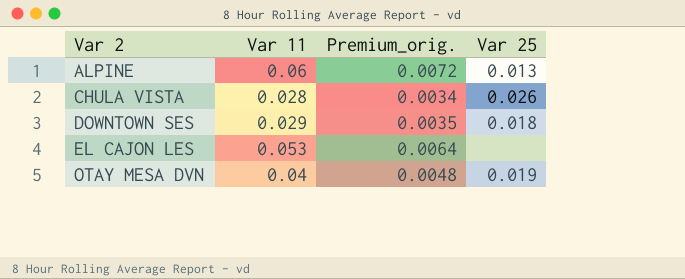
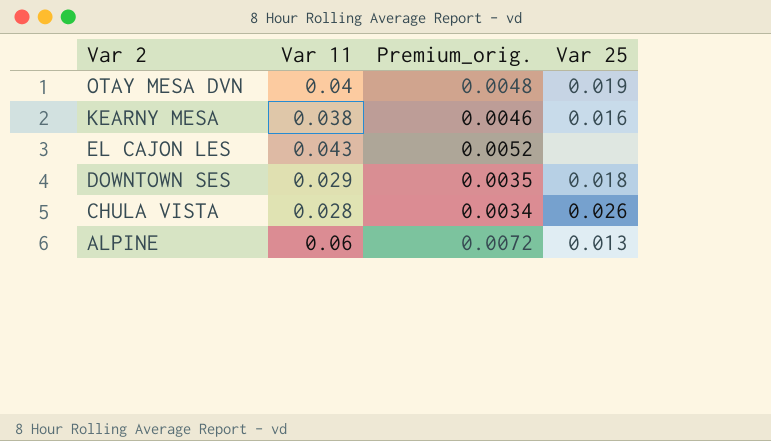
row order: Var 2 ascending -> Var 2 descending
row KEARNY MESA: none -> 0.038 | 0.0046 | 0.016
EL CAJON LES | Var 11: 0.053 -> 0.043
EL CAJON LES | Premium_orig.: 0.0064 -> 0.0052

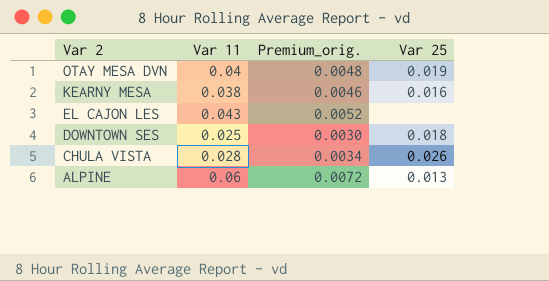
DOWNTOWN SES | Var 11: 0.029 -> 0.025
DOWNTOWN SES | Premium_orig.: 0.0035 -> 0.0030

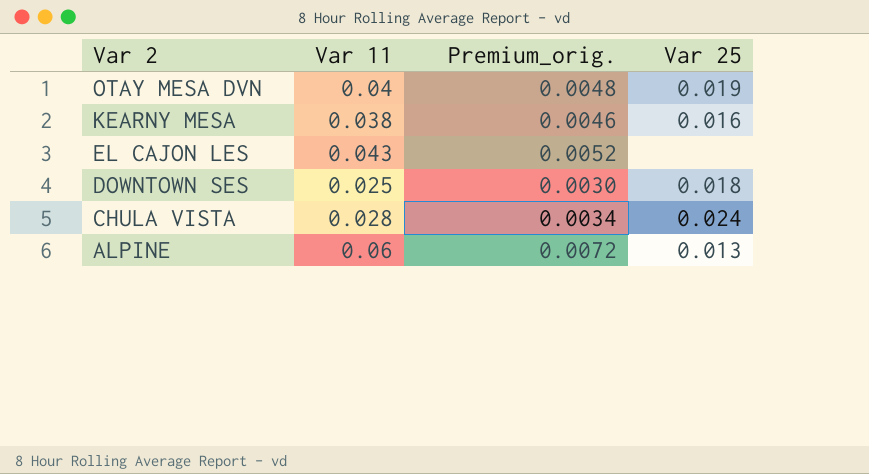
CHULA VISTA | Var 25: 0.026 -> 0.024

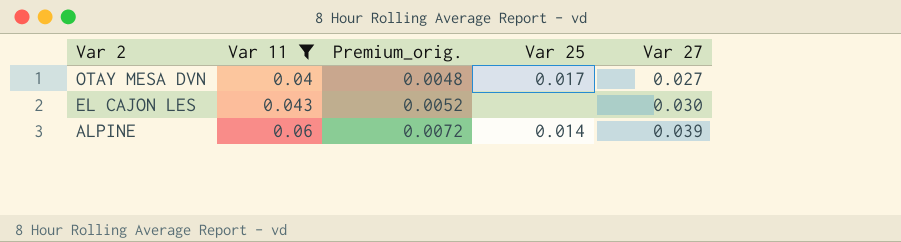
filter: none -> Var 11 >= 0.04
column Var 27 | position: none -> 5
OTAY MESA DVN | Var 25: 0.019 -> 0.017
ALPINE | Var 25: 0.013 -> 0.014

